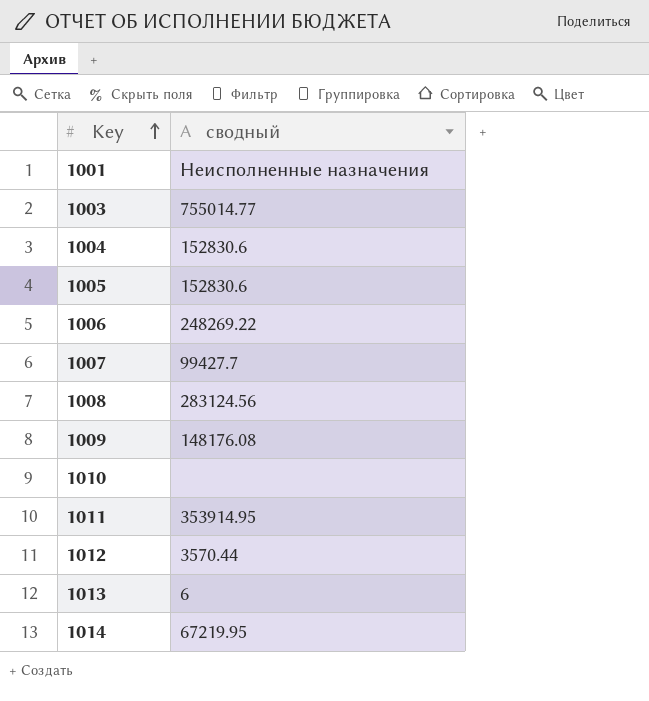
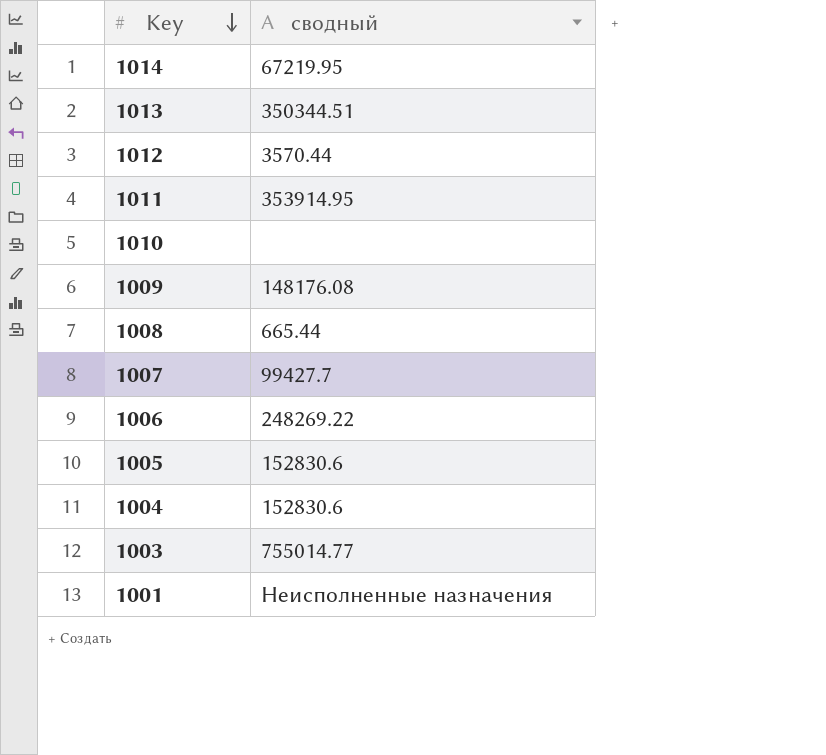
row order: Key ascending -> Key descending
1013 | сводный: 6 -> 350344.51
1008 | сводный: 283124.56 -> 665.44

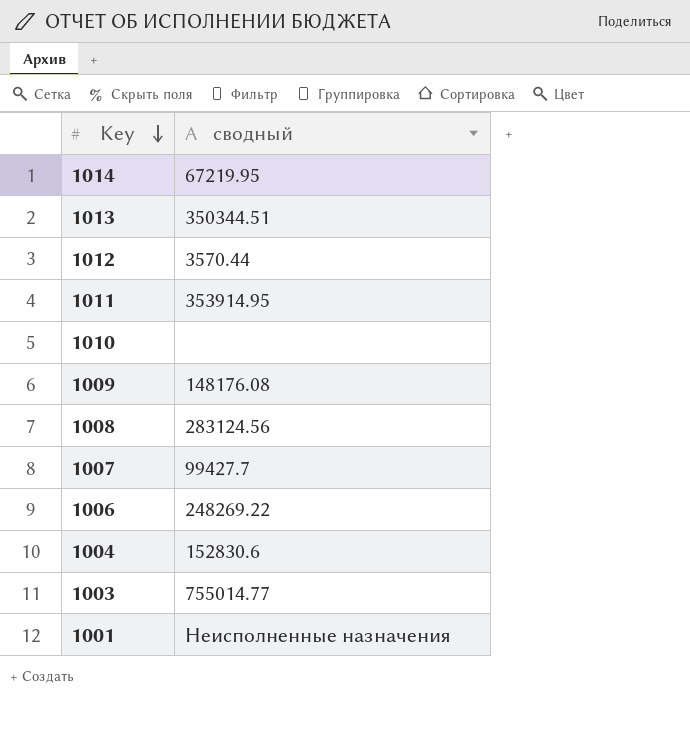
row 1005: 152830.6 -> none
1008 | сводный: 665.44 -> 283124.56

